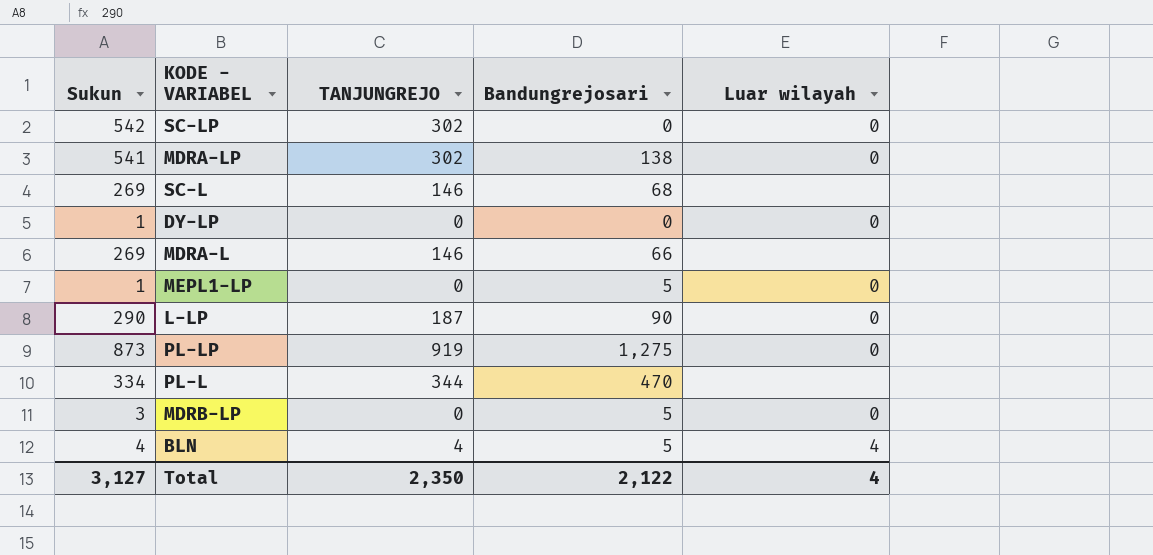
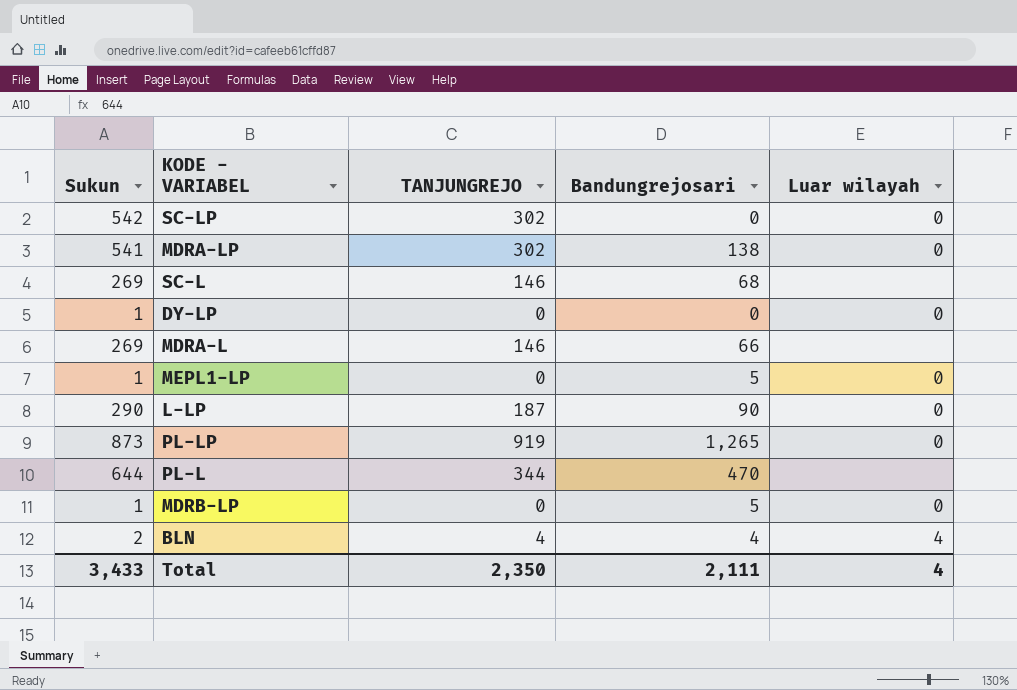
PL-LP | Bandungrejosari: 1,275 -> 1,265
PL-L | Sukun: 334 -> 644
MDRB-LP | Sukun: 3 -> 1
BLN | Sukun: 4 -> 2
BLN | Bandungrejosari: 5 -> 4
Total | Sukun: 3,127 -> 3,433
Total | Bandungrejosari: 2,122 -> 2,111

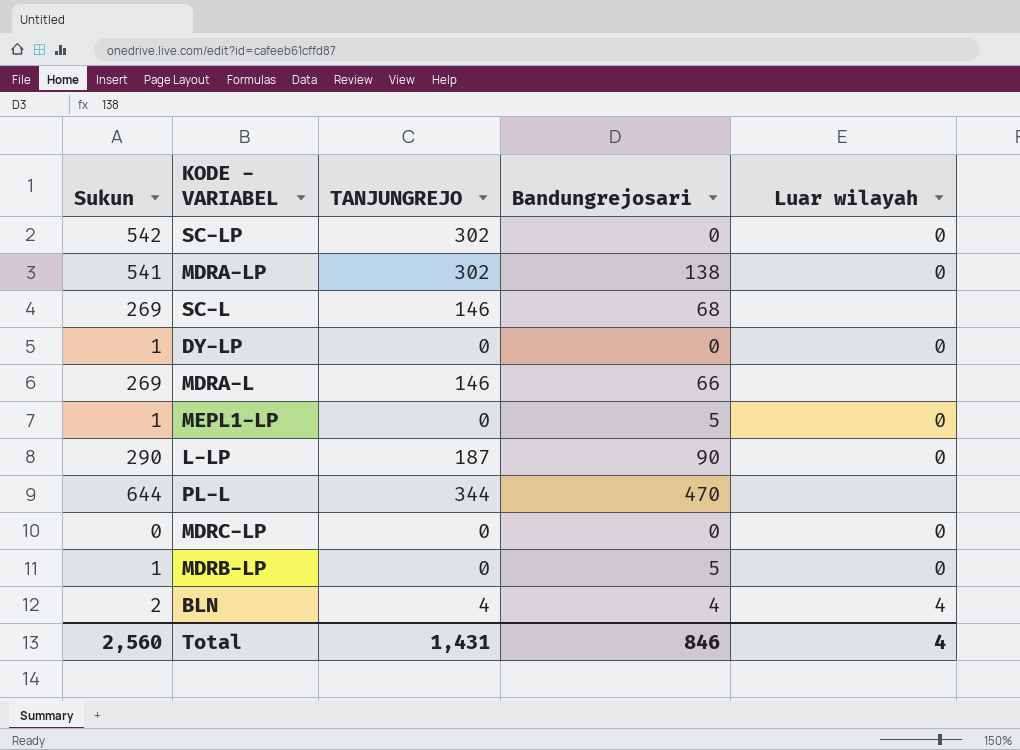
row PL-LP: 873 | 919 | 1,265 | 0 -> none
row MDRC-LP: none -> 0 | 0 | 0 | 0
Total | Sukun: 3,433 -> 2,560
Total | TANJUNGREJO: 2,350 -> 1,431
Total | Bandungrejosari: 2,111 -> 846

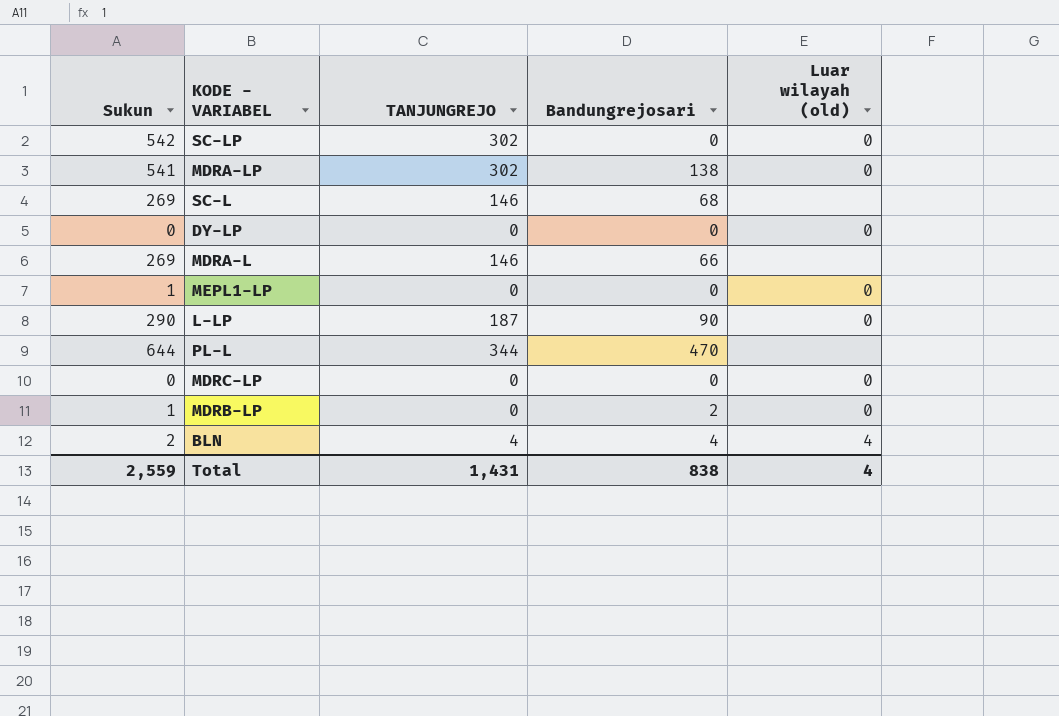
column name: Luar wilayah -> Luar wilayah (old)
DY-LP | Sukun: 1 -> 0
MEPL1-LP | Bandungrejosari: 5 -> 0
MDRB-LP | Bandungrejosari: 5 -> 2
Total | Sukun: 2,560 -> 2,559
Total | Bandungrejosari: 846 -> 838

